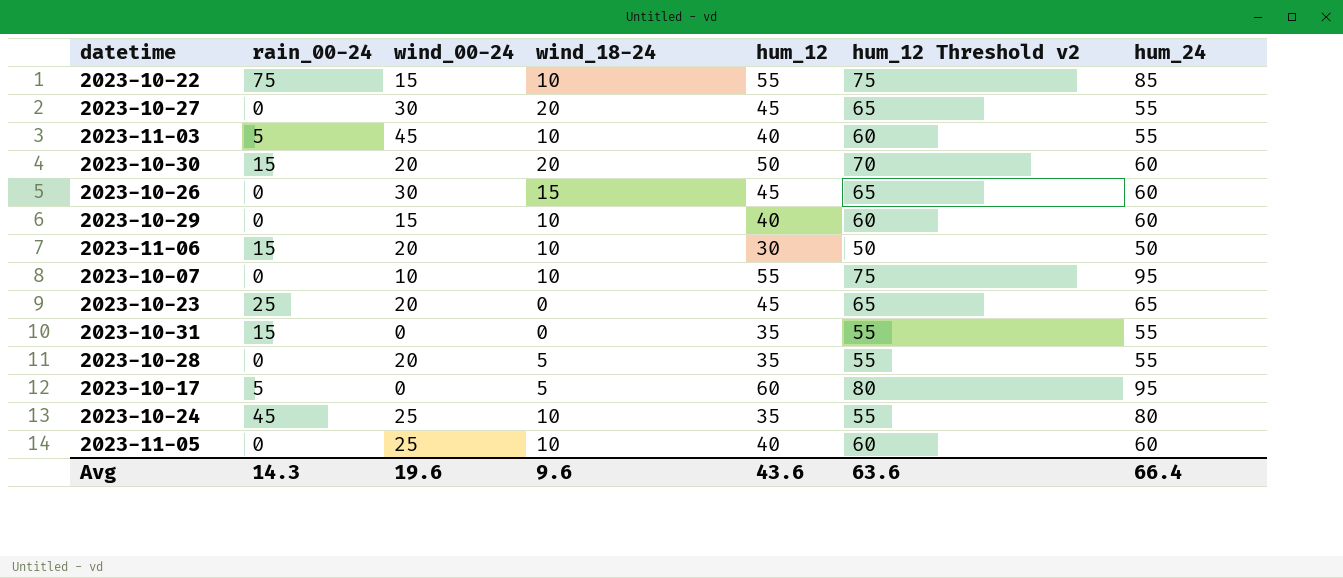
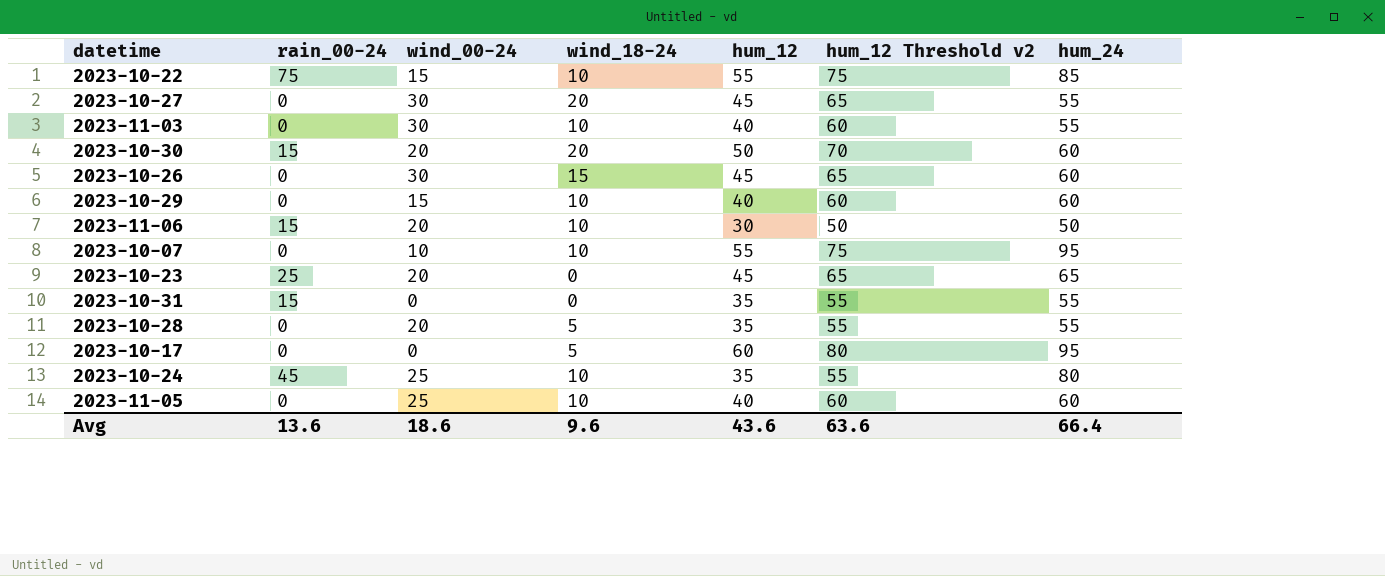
2023-11-03 | rain_00-24: 5 -> 0
2023-11-03 | wind_00-24: 45 -> 30
2023-10-17 | rain_00-24: 5 -> 0
Avg | rain_00-24: 14.3 -> 13.6
Avg | wind_00-24: 19.6 -> 18.6

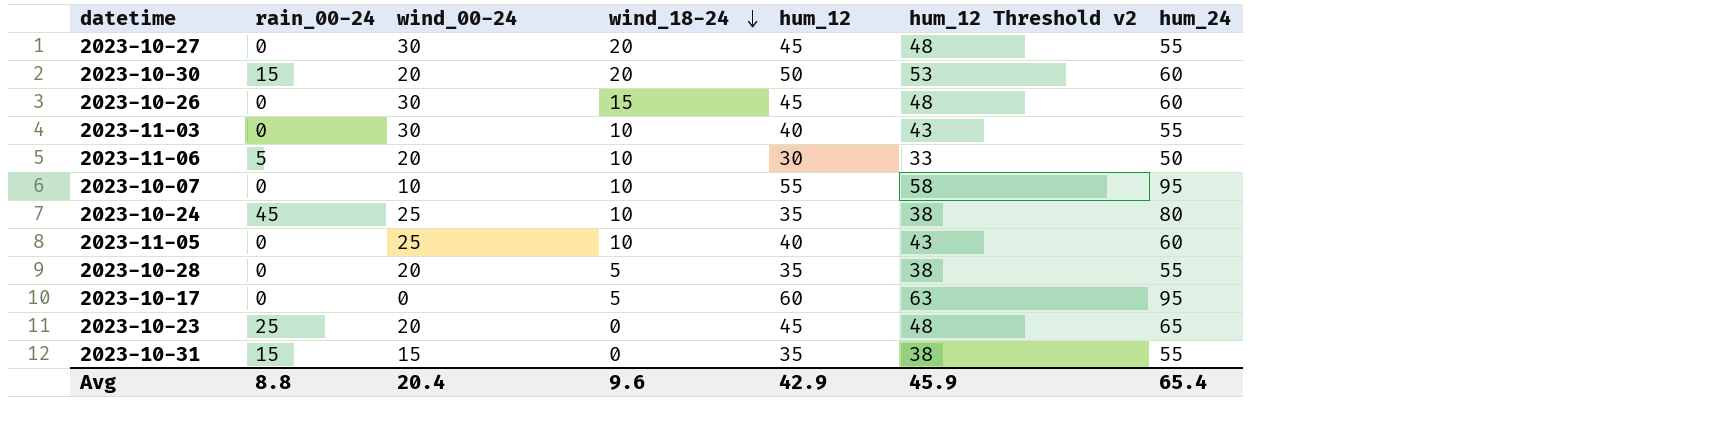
row order: none -> wind_18-24 descending
column hum_12 Threshold v2 | formula: [hum_12] + 20 -> [hum_12] + 3
row 2023-10-22: 75 | 15 | 10 | 55 | 75 | 85 -> none
row 2023-10-29: 0 | 15 | 10 | 40 | 60 | 60 -> none
2023-11-06 | rain_00-24: 15 -> 5
2023-10-31 | wind_00-24: 0 -> 15
Avg | rain_00-24: 13.6 -> 8.8
Avg | wind_00-24: 18.6 -> 20.4
Avg | hum_12: 43.6 -> 42.9
Avg | hum_12 Threshold v2: 63.6 -> 45.9
Avg | hum_24: 66.4 -> 65.4

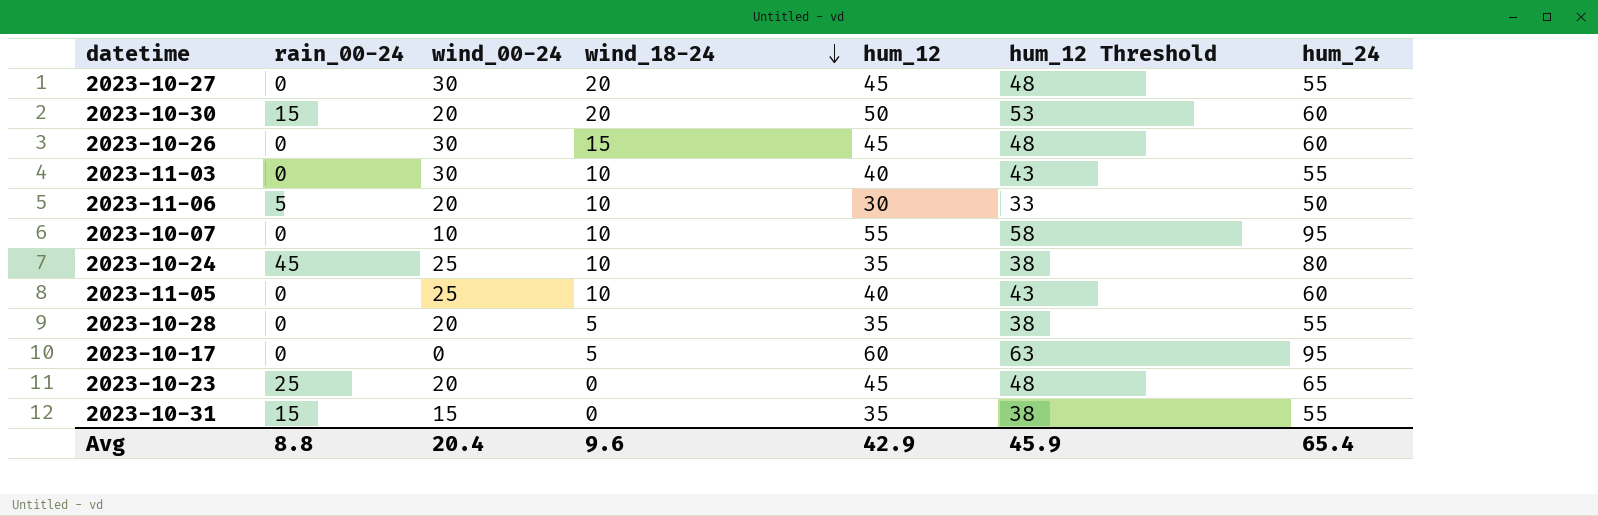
column name: hum_12 Threshold v2 -> hum_12 Threshold

